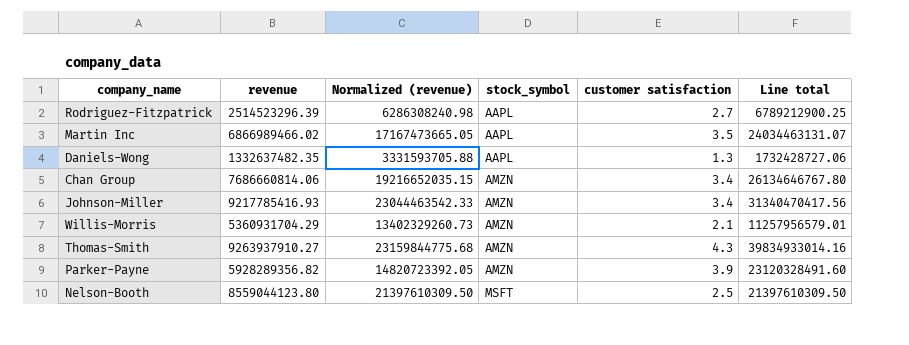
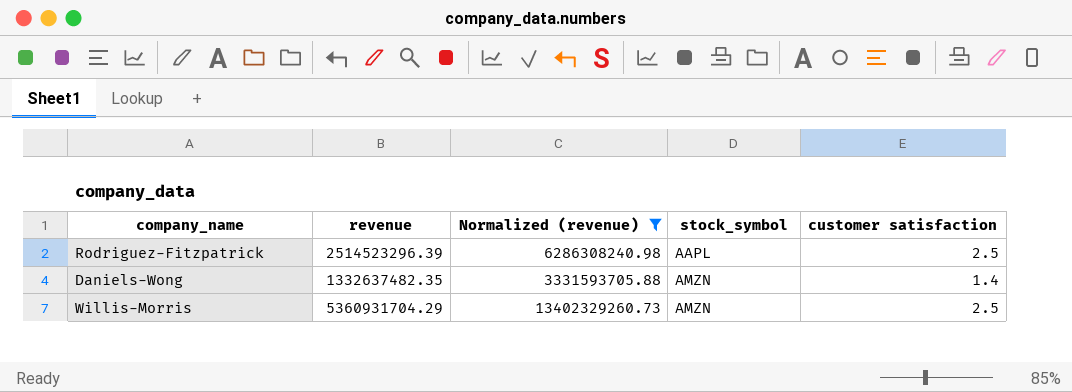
filter: none -> Normalized (revenue) <= 13402329260.73
column Line total | formula: [revenue] * [customer satisfaction] -> none
Rodriguez-Fitzpatrick | customer satisfaction: 2.7 -> 2.5
Daniels-Wong | stock_symbol: AAPL -> AMZN
Daniels-Wong | customer satisfaction: 1.3 -> 1.4
Willis-Morris | customer satisfaction: 2.1 -> 2.5

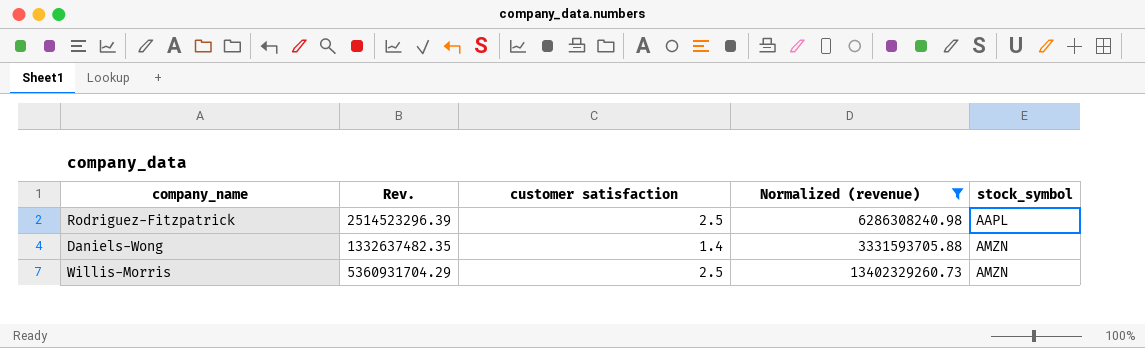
column name: revenue -> Rev.
column customer satisfaction | position: 5 -> 3

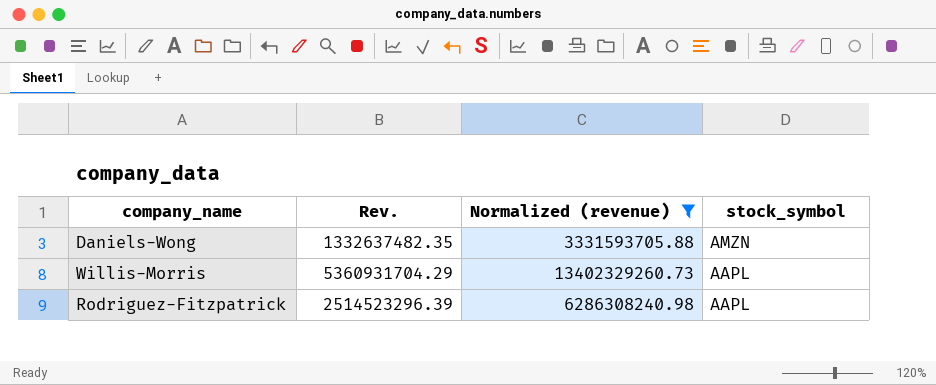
row order: stock_symbol ascending -> stock_symbol descending
column customer satisfaction | position: 3 -> none
Willis-Morris | stock_symbol: AMZN -> AAPL

